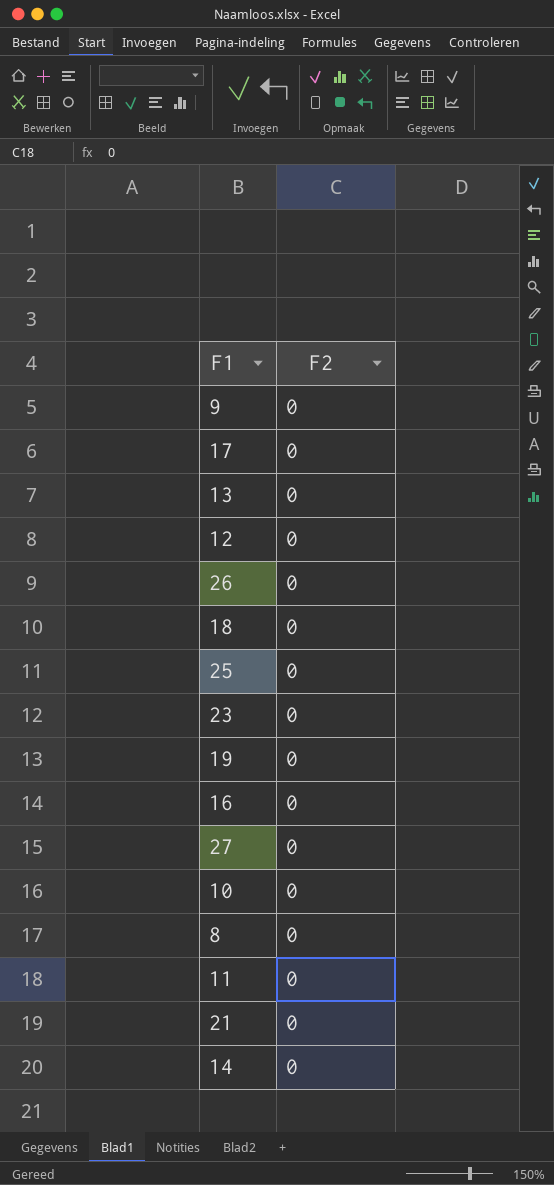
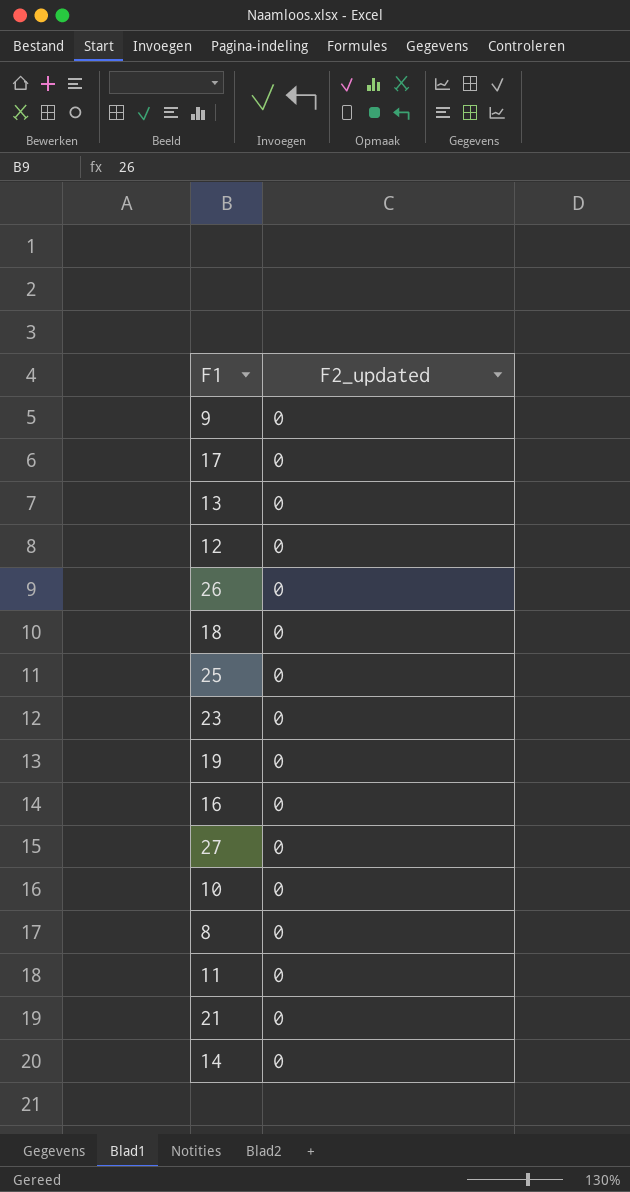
column name: F2 -> F2_updated

